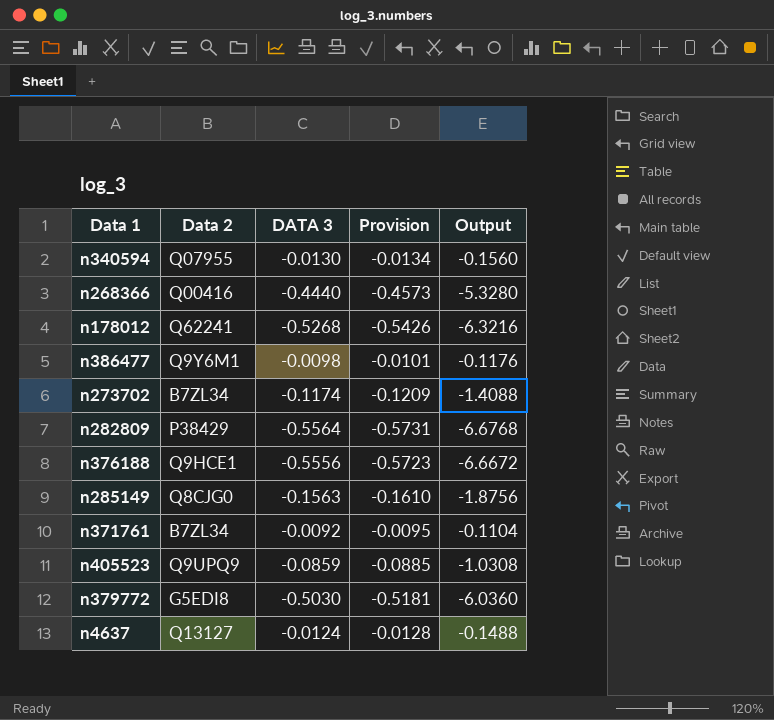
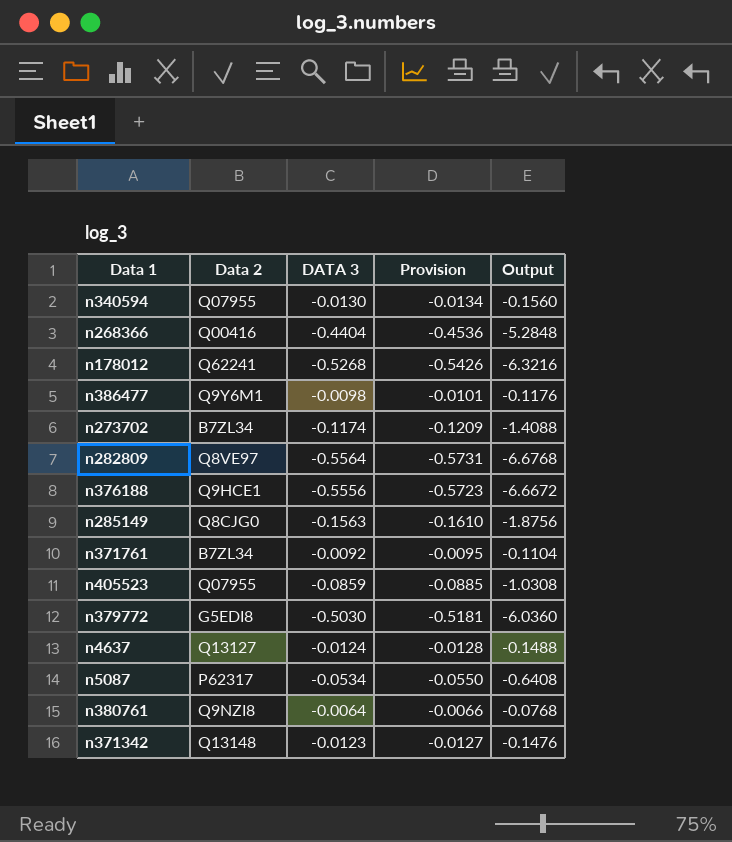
n268366 | DATA 3: -0.4440 -> -0.4404
n268366 | Provision: -0.4573 -> -0.4536
n268366 | Output: -5.3280 -> -5.2848
n282809 | Data 2: P38429 -> Q8VE97
n405523 | Data 2: Q9UPQ9 -> Q07955
row n5087: none -> P62317 | -0.0534 | -0.0550 | -0.6408
row n380761: none -> Q9NZI8 | -0.0064 | -0.0066 | -0.0768
row n371342: none -> Q13148 | -0.0123 | -0.0127 | -0.1476

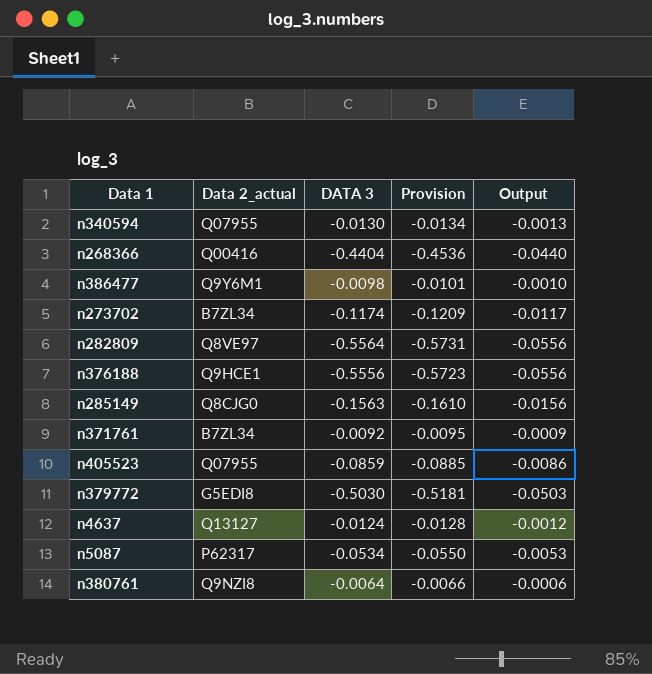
column name: Data 2 -> Data 2_actual
column Output | formula: [DATA 3] * 12 -> [DATA 3] * 0.1
row n178012: Q62241 | -0.5268 | -0.5426 | -6.3216 -> none
row n371342: Q13148 | -0.0123 | -0.0127 | -0.1476 -> none

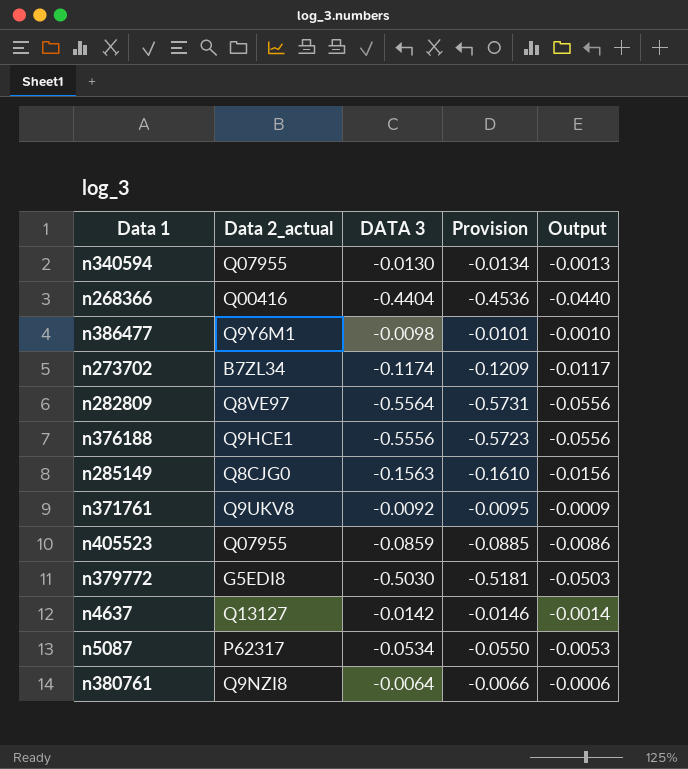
n371761 | Data 2_actual: B7ZL34 -> Q9UKV8
n4637 | DATA 3: -0.0124 -> -0.0142
n4637 | Provision: -0.0128 -> -0.0146
n4637 | Output: -0.0012 -> -0.0014

